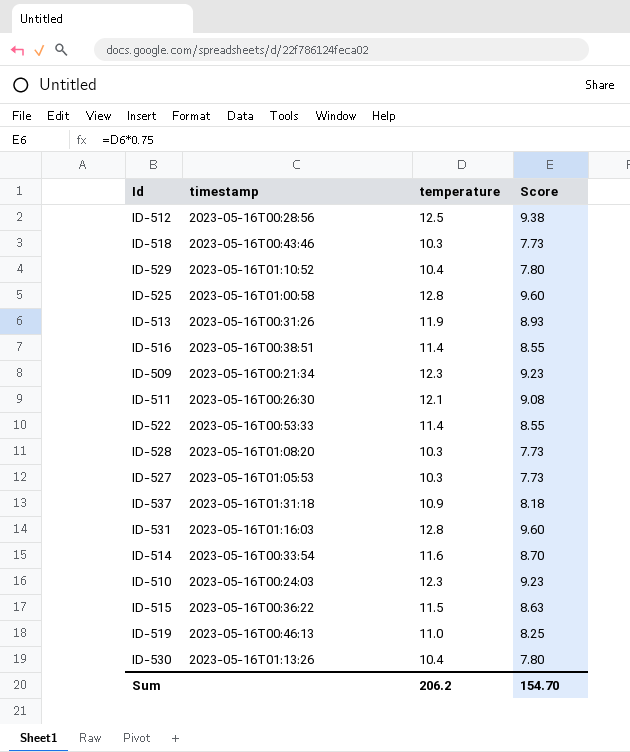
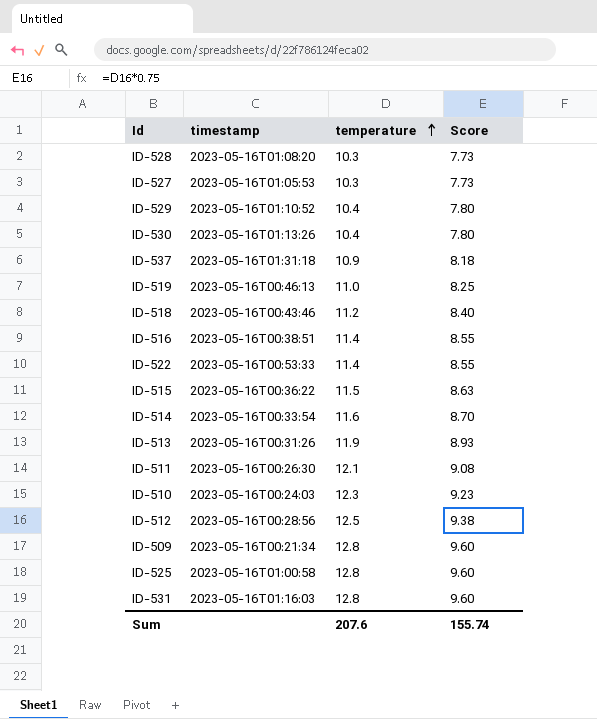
row order: none -> temperature ascending
ID-518 | temperature: 10.3 -> 11.2
ID-518 | Score: 7.73 -> 8.40
ID-509 | temperature: 12.3 -> 12.8
ID-509 | Score: 9.23 -> 9.60
Sum | temperature: 206.2 -> 207.6
Sum | Score: 154.70 -> 155.74

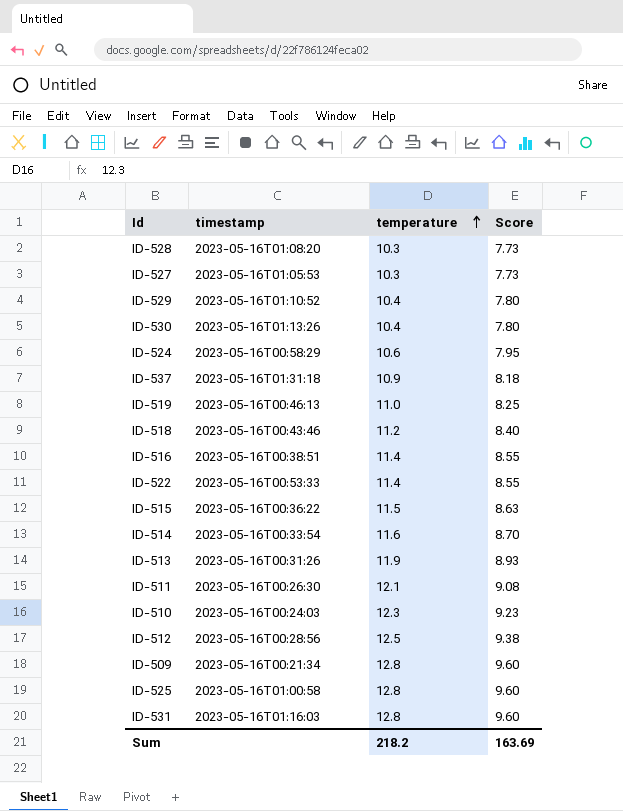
row ID-524: none -> 2023-05-16T00:58:29 | 10.6 | 7.95
Sum | temperature: 207.6 -> 218.2
Sum | Score: 155.74 -> 163.69

